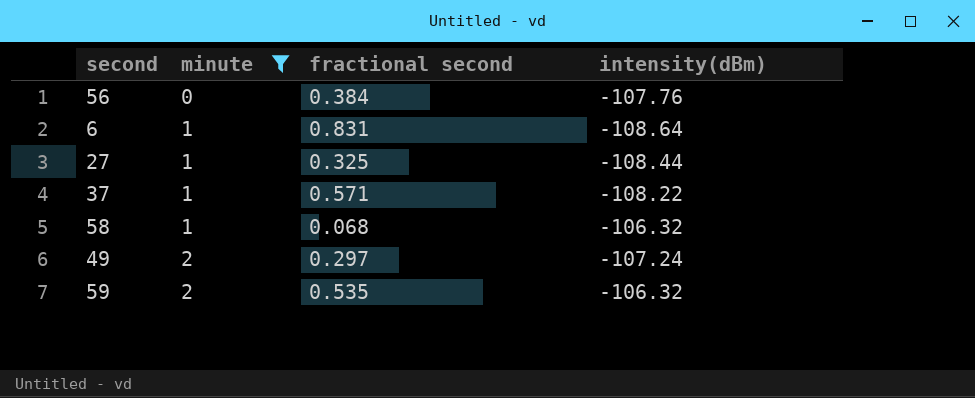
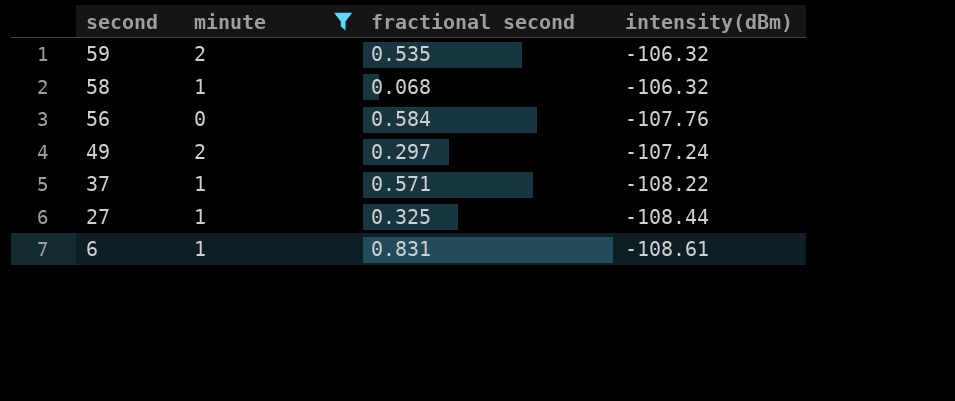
row order: minute ascending -> second descending
56 | fractional second: 0.384 -> 0.584
6 | intensity(dBm): -108.64 -> -108.61

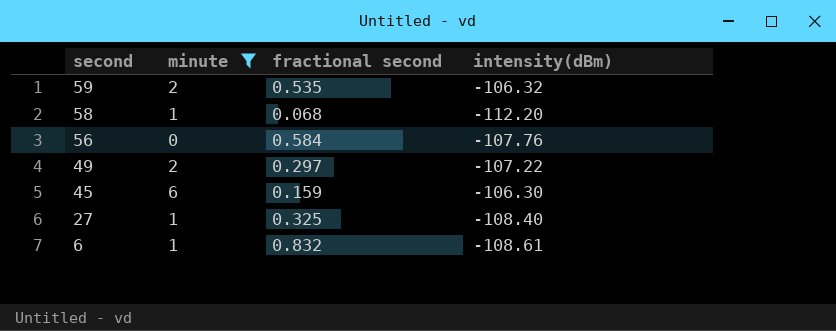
row 37: 1 | 0.571 | -108.22 -> none
58 | intensity(dBm): -106.32 -> -112.20
49 | intensity(dBm): -107.24 -> -107.22
row 45: none -> 6 | 0.159 | -106.30
27 | intensity(dBm): -108.44 -> -108.40
6 | fractional second: 0.831 -> 0.832

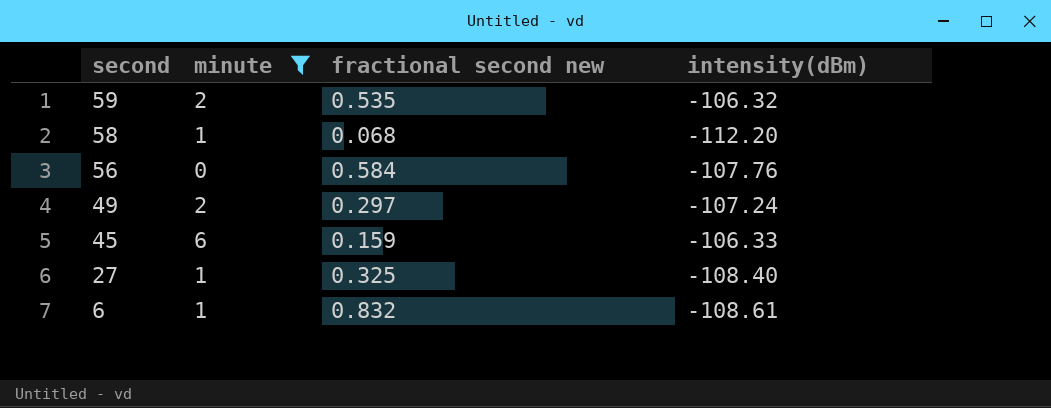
column name: fractional second -> fractional second new
49 | intensity(dBm): -107.22 -> -107.24
45 | intensity(dBm): -106.30 -> -106.33

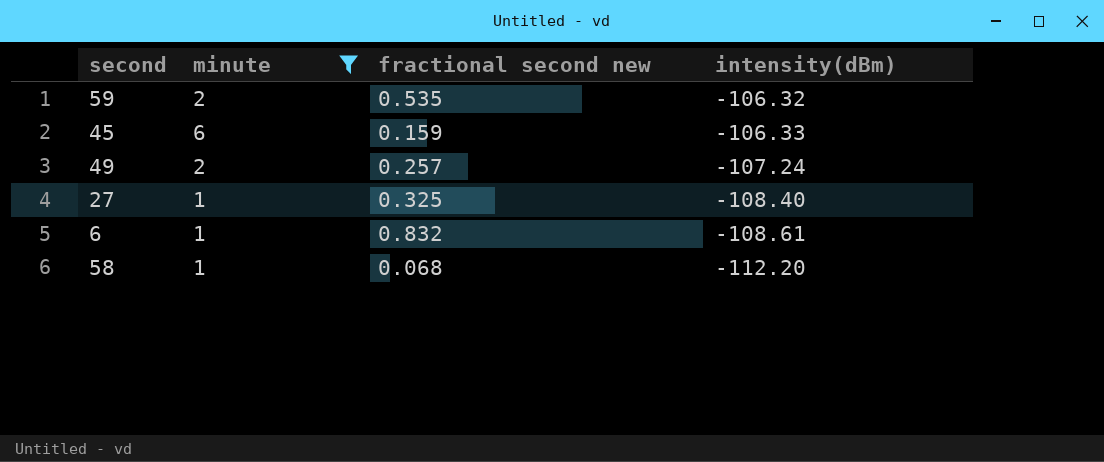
row order: second descending -> intensity(dBm) descending
row 56: 0 | 0.584 | -107.76 -> none
49 | fractional second new: 0.297 -> 0.257

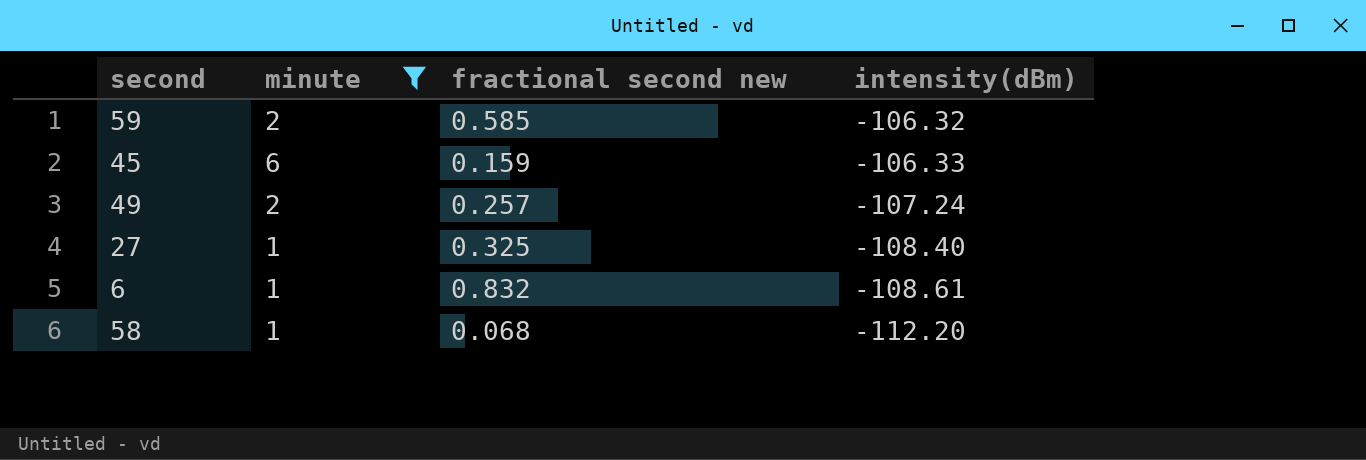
59 | fractional second new: 0.535 -> 0.585

